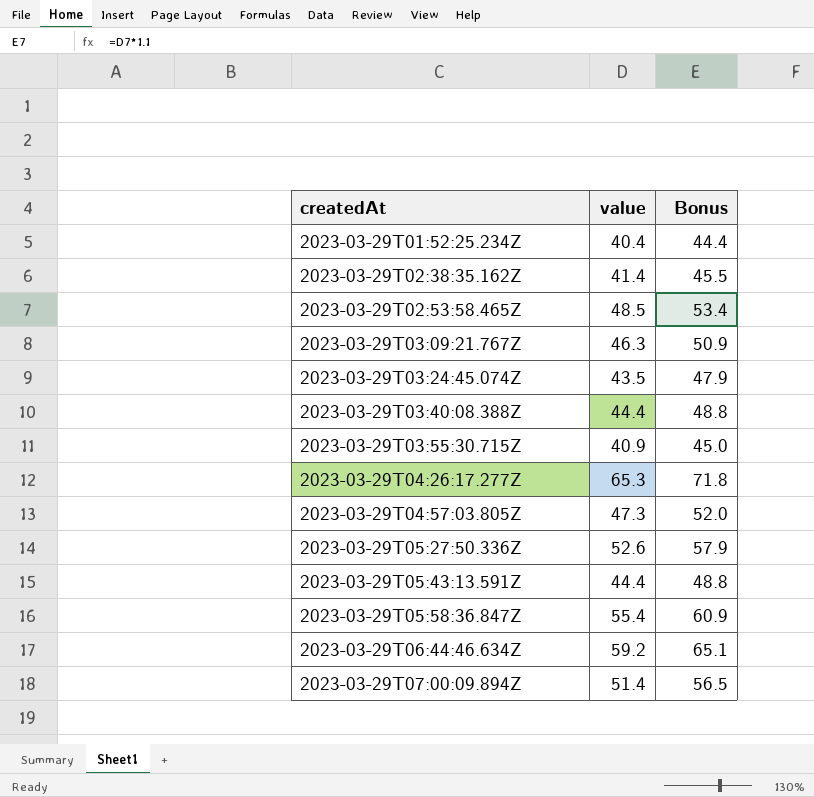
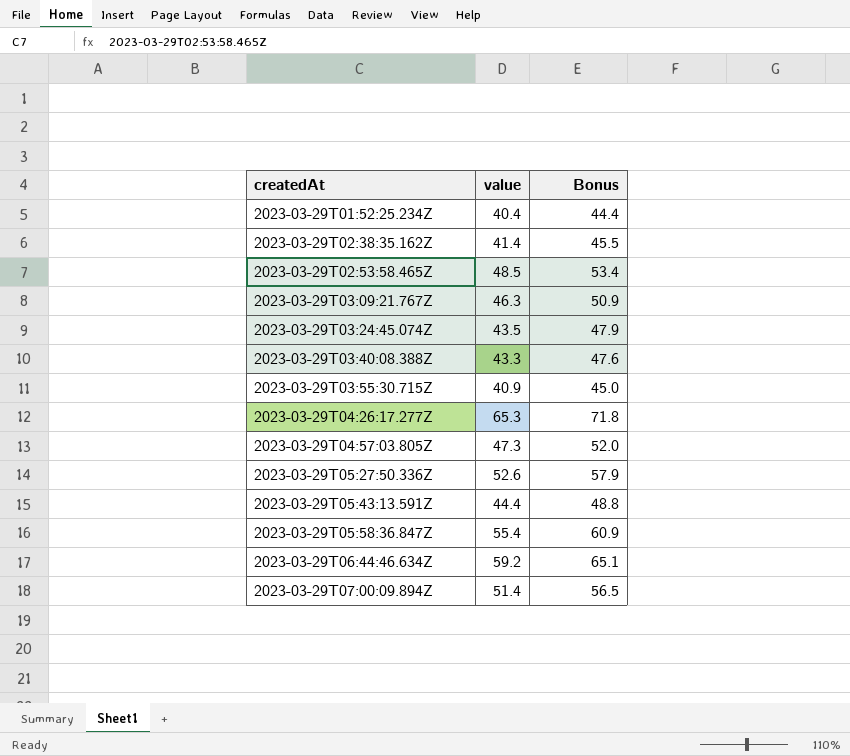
2023-03-29T03:40:08.388Z | value: 44.4 -> 43.3
2023-03-29T03:40:08.388Z | Bonus: 48.8 -> 47.6

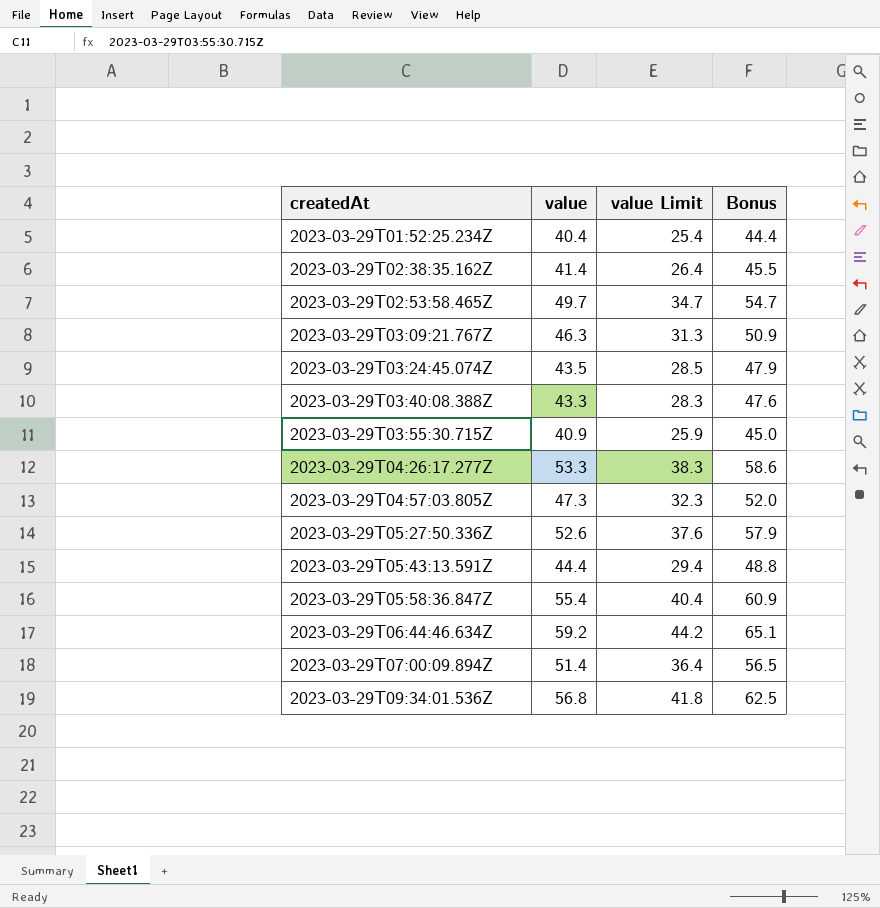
column value Limit | formula: none -> [value] - 15
2023-03-29T02:53:58.465Z | value: 48.5 -> 49.7
2023-03-29T02:53:58.465Z | Bonus: 53.4 -> 54.7
2023-03-29T04:26:17.277Z | value: 65.3 -> 53.3
2023-03-29T04:26:17.277Z | Bonus: 71.8 -> 58.6
row 2023-03-29T09:34:01.536Z: none -> 56.8 | 41.8 | 62.5

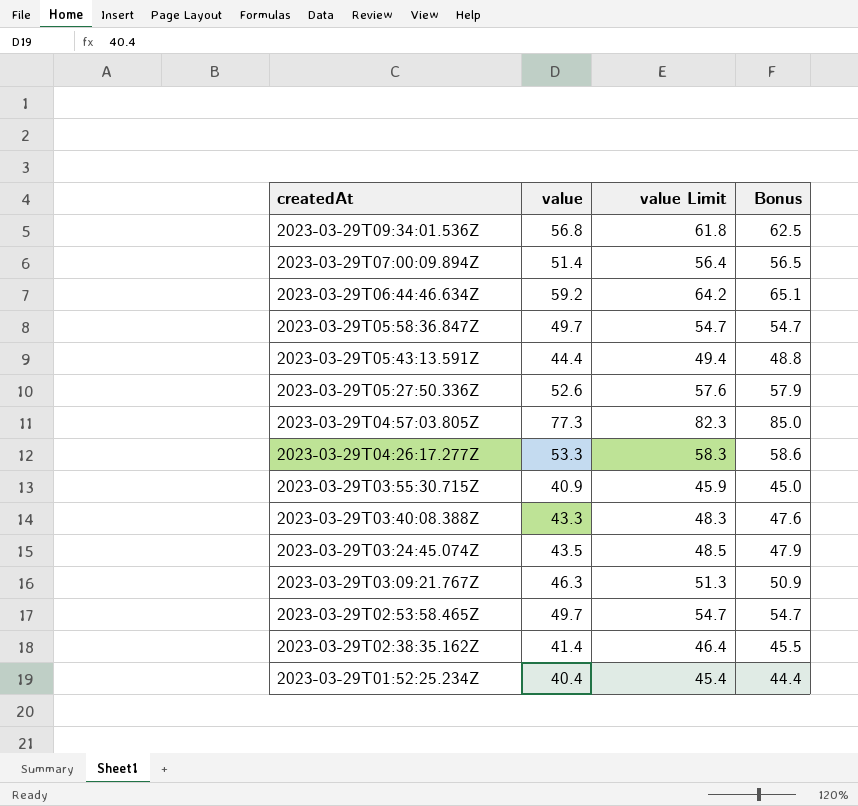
row order: createdAt ascending -> createdAt descending
column value Limit | formula: [value] - 15 -> [value] + 5
2023-03-29T05:58:36.847Z | value: 55.4 -> 49.7
2023-03-29T05:58:36.847Z | Bonus: 60.9 -> 54.7
2023-03-29T04:57:03.805Z | value: 47.3 -> 77.3
2023-03-29T04:57:03.805Z | Bonus: 52.0 -> 85.0

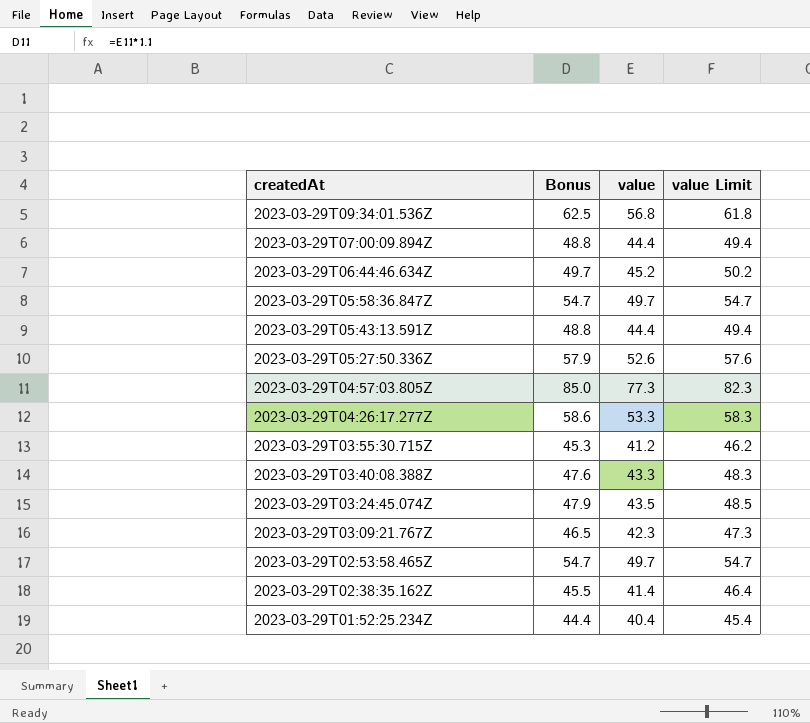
column Bonus | position: 4 -> 2
2023-03-29T07:00:09.894Z | Bonus: 56.5 -> 48.8
2023-03-29T07:00:09.894Z | value: 51.4 -> 44.4
2023-03-29T07:00:09.894Z | value Limit: 56.4 -> 49.4
2023-03-29T06:44:46.634Z | Bonus: 65.1 -> 49.7
2023-03-29T06:44:46.634Z | value: 59.2 -> 45.2
2023-03-29T06:44:46.634Z | value Limit: 64.2 -> 50.2
2023-03-29T03:55:30.715Z | Bonus: 45.0 -> 45.3
2023-03-29T03:55:30.715Z | value: 40.9 -> 41.2
2023-03-29T03:55:30.715Z | value Limit: 45.9 -> 46.2
2023-03-29T03:09:21.767Z | Bonus: 50.9 -> 46.5
2023-03-29T03:09:21.767Z | value: 46.3 -> 42.3
2023-03-29T03:09:21.767Z | value Limit: 51.3 -> 47.3

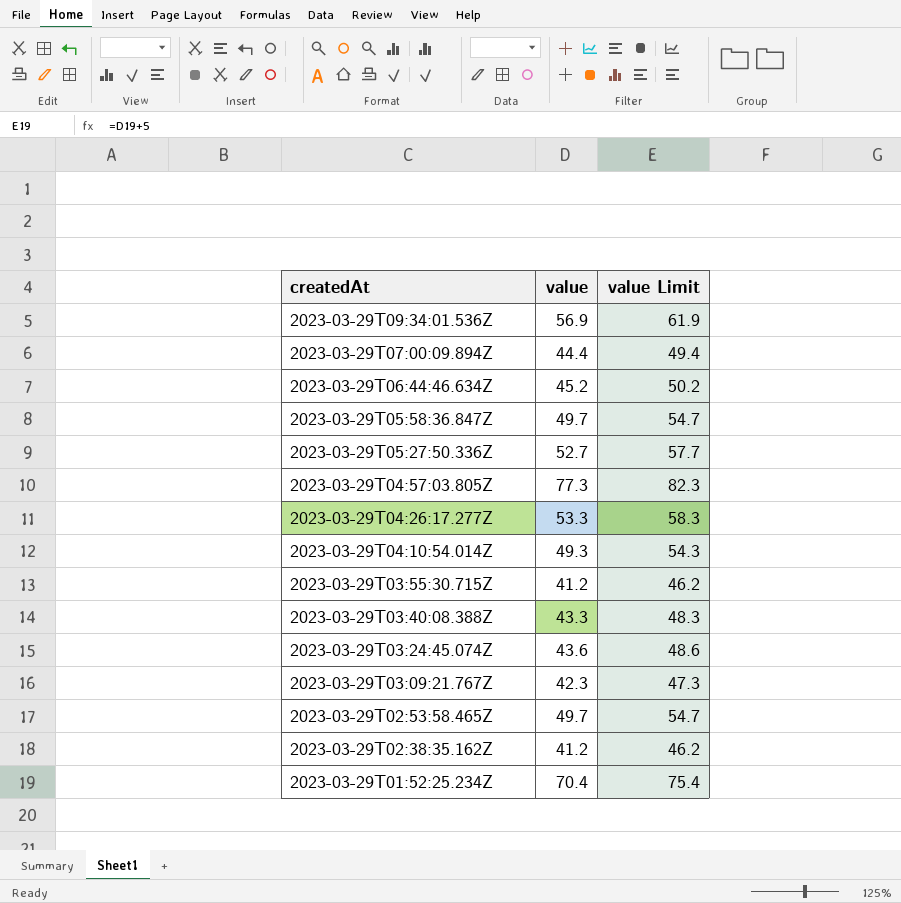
column Bonus | formula: [value] * 1.1 -> none
row 2023-03-29T05:43:13.591Z: 48.8 | 44.4 | 49.4 -> none
2023-03-29T09:34:01.536Z | value: 56.8 -> 56.9
2023-03-29T09:34:01.536Z | value Limit: 61.8 -> 61.9
2023-03-29T05:27:50.336Z | value: 52.6 -> 52.7
2023-03-29T05:27:50.336Z | value Limit: 57.6 -> 57.7
row 2023-03-29T04:10:54.014Z: none -> 49.3 | 54.3
2023-03-29T03:24:45.074Z | value: 43.5 -> 43.6
2023-03-29T03:24:45.074Z | value Limit: 48.5 -> 48.6
2023-03-29T02:38:35.162Z | value: 41.4 -> 41.2
2023-03-29T02:38:35.162Z | value Limit: 46.4 -> 46.2
2023-03-29T01:52:25.234Z | value: 40.4 -> 70.4
2023-03-29T01:52:25.234Z | value Limit: 45.4 -> 75.4

